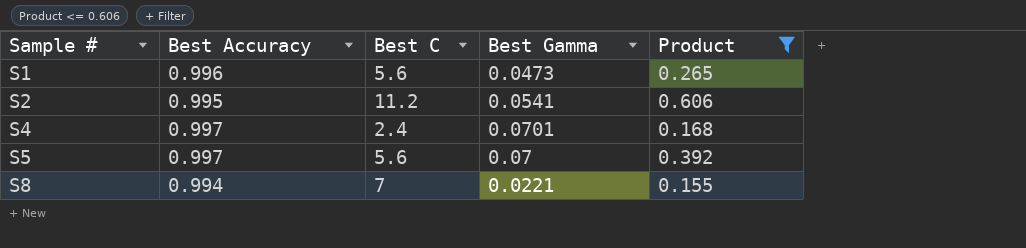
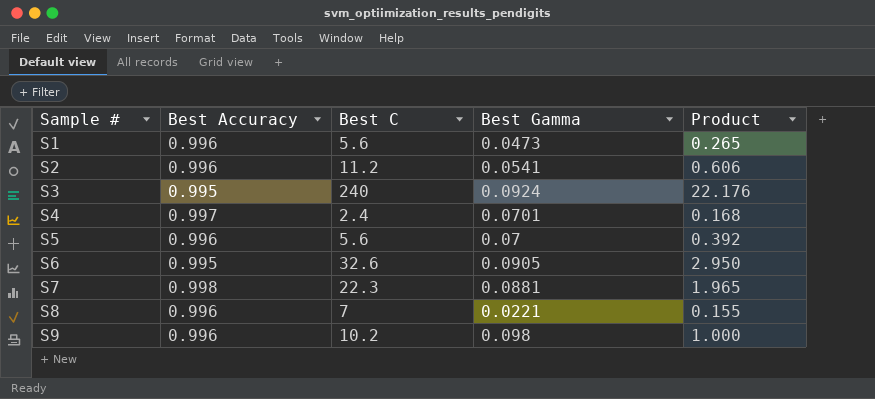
filter: Product <= 0.606 -> none
S2 | Best Accuracy: 0.995 -> 0.996
S5 | Best Accuracy: 0.997 -> 0.996
S8 | Best Accuracy: 0.994 -> 0.996

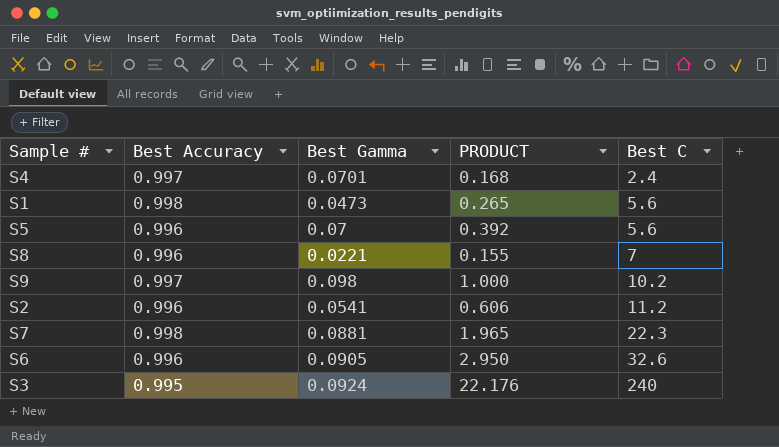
row order: Sample # ascending -> Best C ascending
column name: Product -> PRODUCT
column Best C | position: 3 -> 5
S1 | Best Accuracy: 0.996 -> 0.998
S9 | Best Accuracy: 0.996 -> 0.997
S6 | Best Accuracy: 0.995 -> 0.996

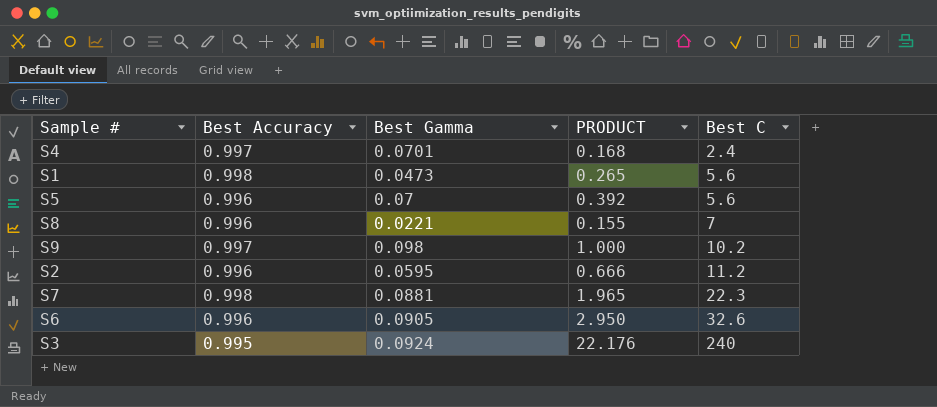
S2 | Best Gamma: 0.0541 -> 0.0595
S2 | PRODUCT: 0.606 -> 0.666

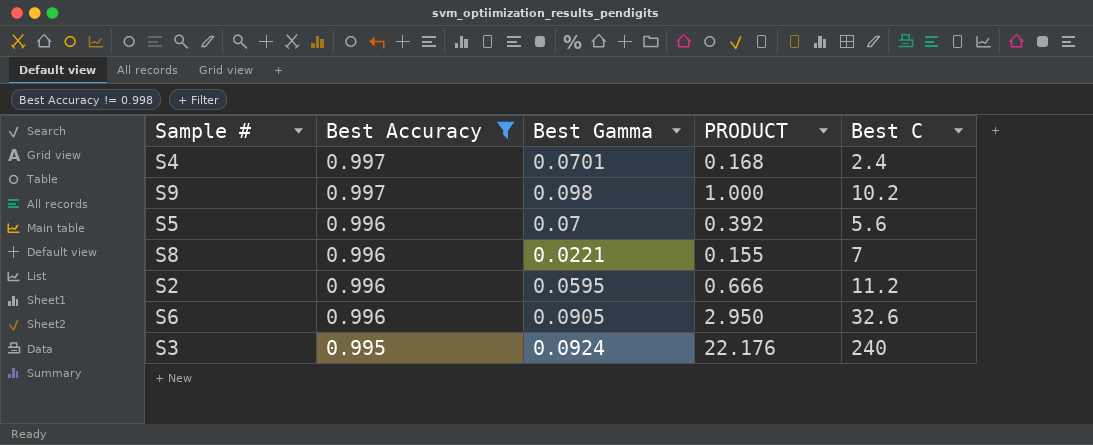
filter: none -> Best Accuracy != 0.998
row order: Best C ascending -> Best Accuracy descending

